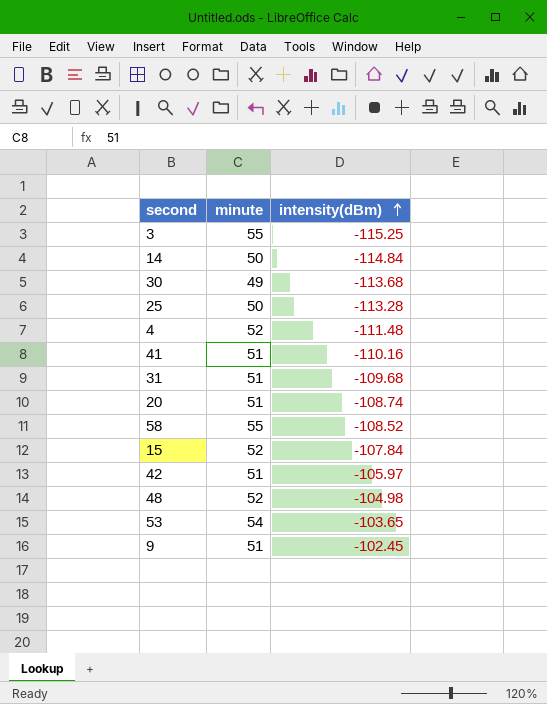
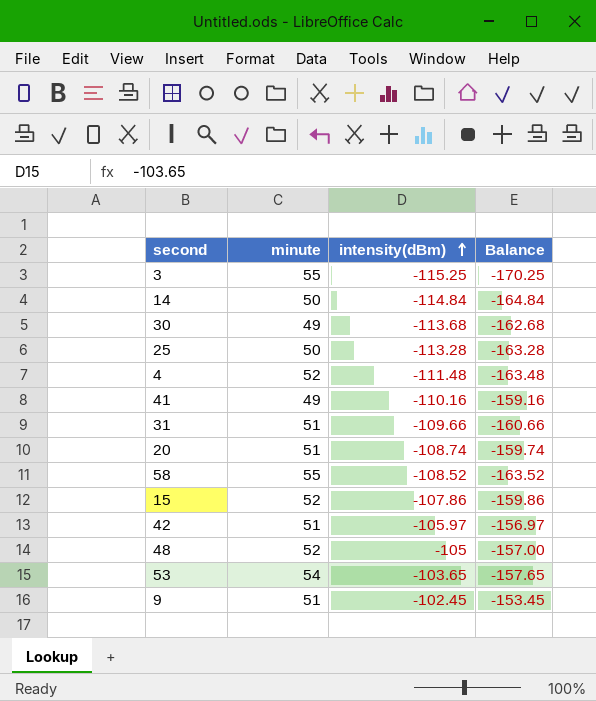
column Balance | formula: none -> [intensity(dBm)] - [minute]
41 | minute: 51 -> 49
31 | intensity(dBm): -109.68 -> -109.66
15 | intensity(dBm): -107.84 -> -107.86
48 | intensity(dBm): -104.98 -> -105

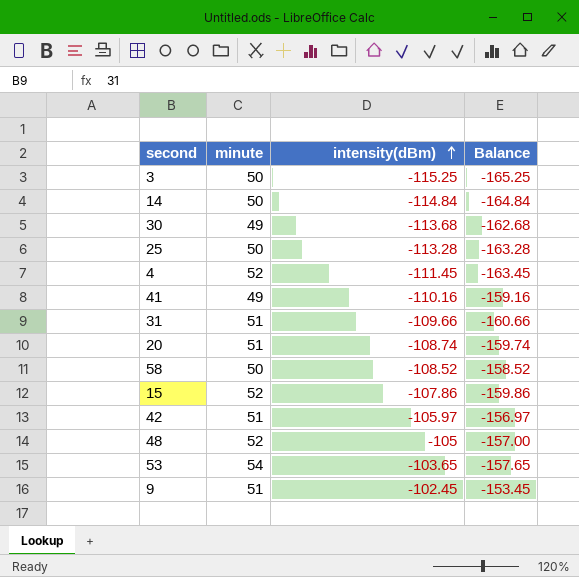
3 | minute: 55 -> 50
3 | Balance: -170.25 -> -165.25
4 | intensity(dBm): -111.48 -> -111.45
4 | Balance: -163.48 -> -163.45
58 | minute: 55 -> 50
58 | Balance: -163.52 -> -158.52

